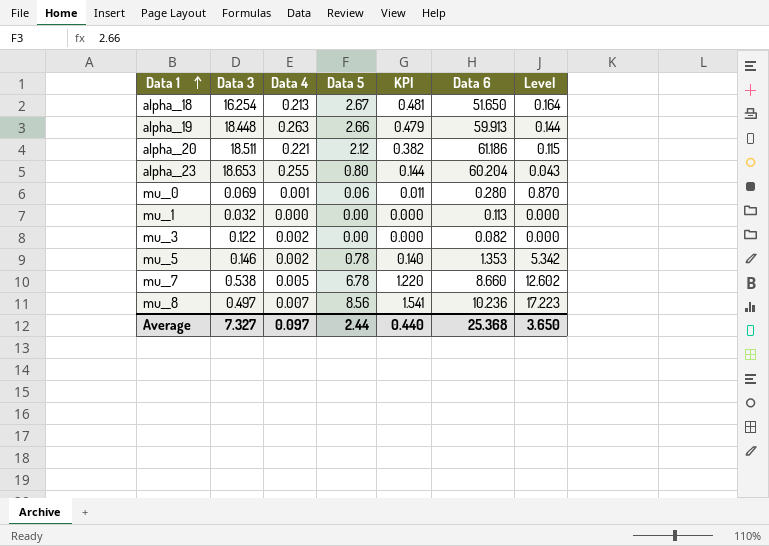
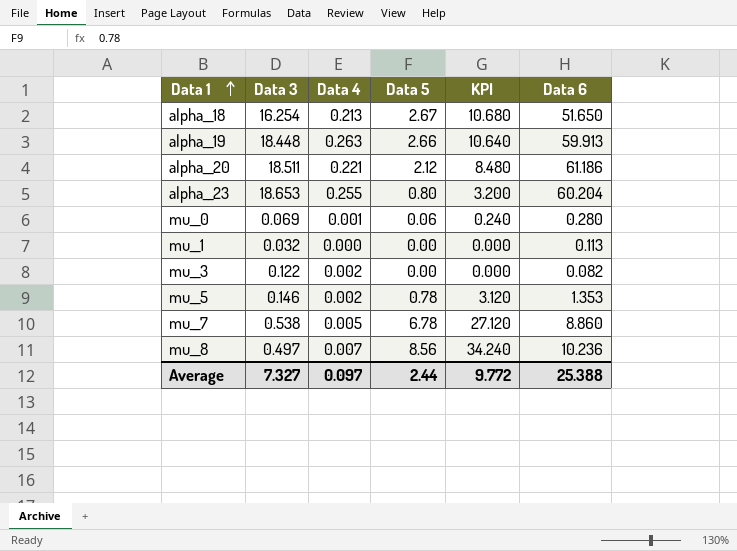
column Level | formula: [Data 5] / [Data 3] -> none
column KPI | formula: [Data 5] * 0.18 -> [Data 5] * 4
mu__7 | Data 6: 8.660 -> 8.860
Average | KPI: 0.440 -> 9.772
Average | Data 6: 25.368 -> 25.388

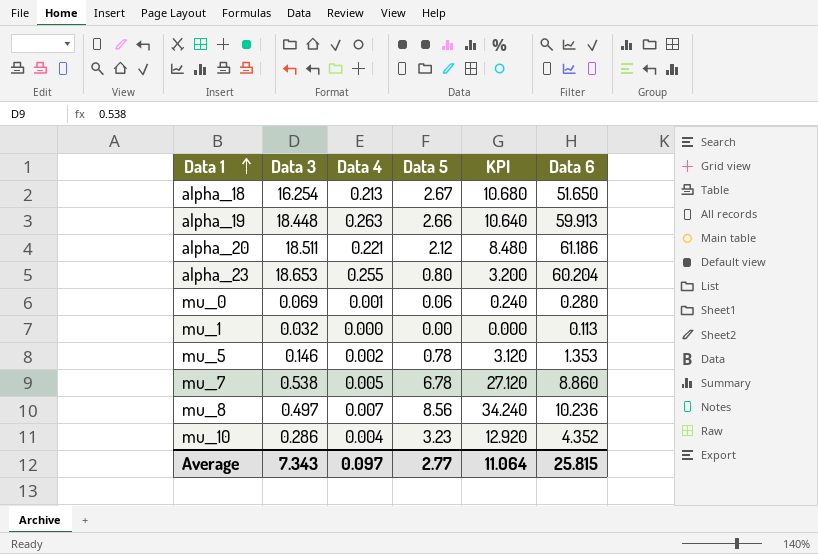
row mu__3: 0.122 | 0.002 | 0.00 | 0.000 | 0.082 -> none
row mu__10: none -> 0.286 | 0.004 | 3.23 | 12.920 | 4.352
Average | Data 3: 7.327 -> 7.343
Average | Data 5: 2.44 -> 2.77
Average | KPI: 9.772 -> 11.064
Average | Data 6: 25.388 -> 25.815

